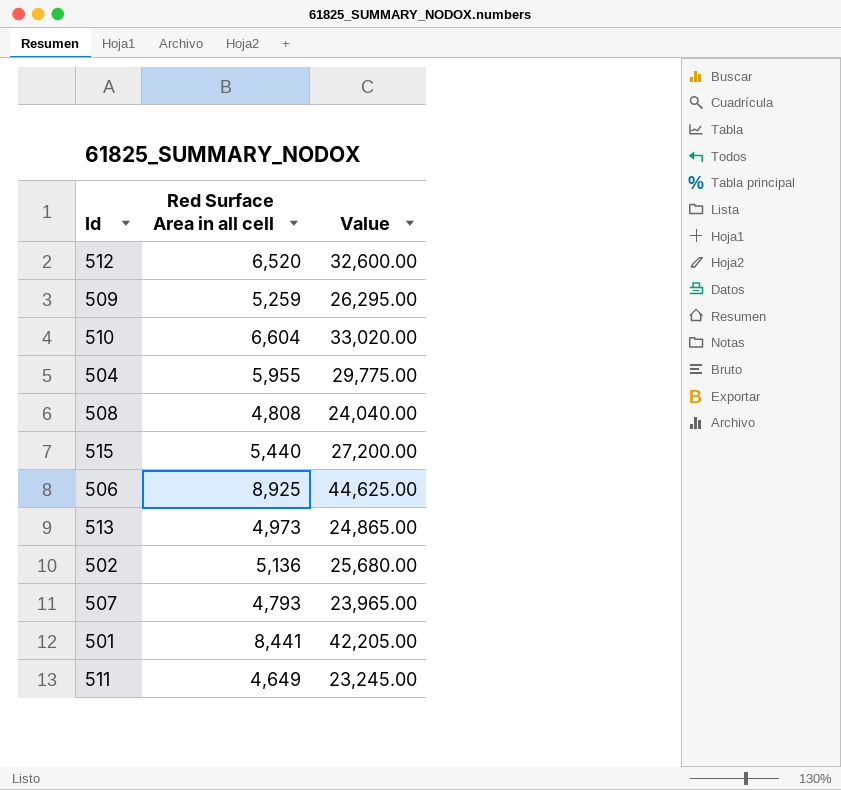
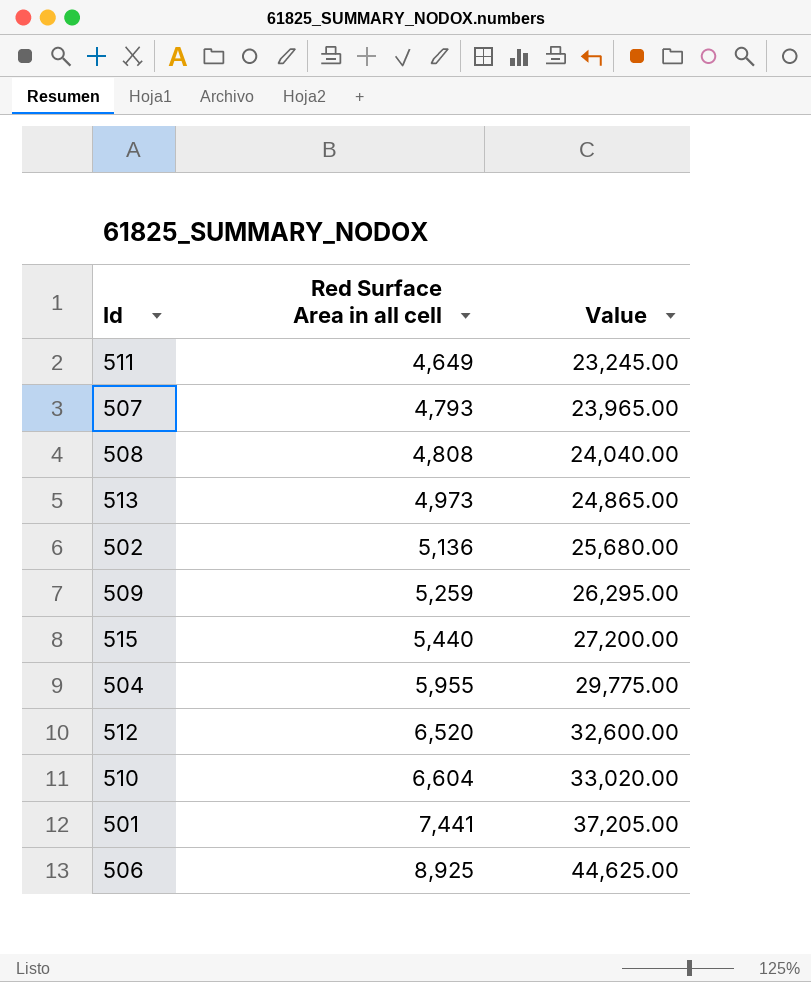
row order: none -> Red Surface Area in all cell ascending
501 | Red Surface Area in all cell: 8,441 -> 7,441
501 | Value: 42,205.00 -> 37,205.00

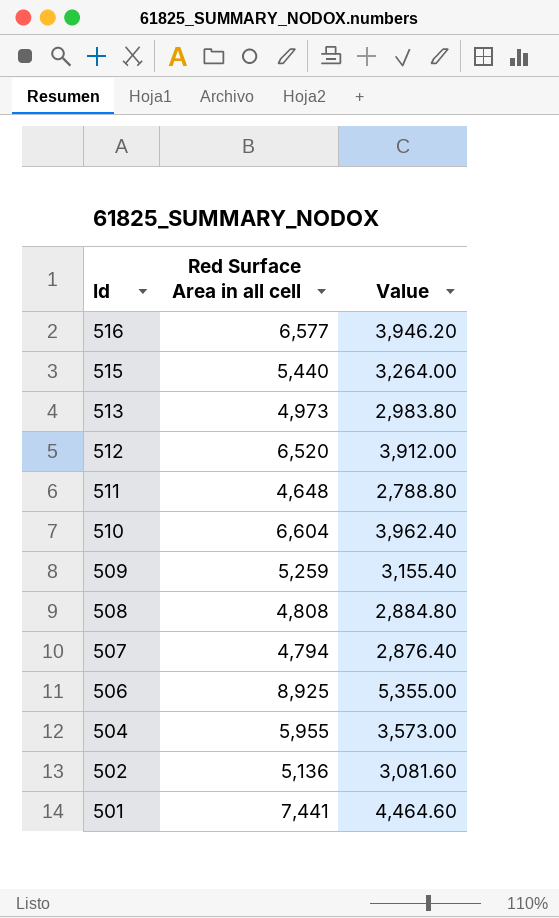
row order: Red Surface Area in all cell ascending -> Id descending
column Value | formula: [Red Surface Area in all cell] * 5 -> [Red Surface Area in all cell] * 0.6
row 516: none -> 6,577 | 3,946.20
511 | Red Surface Area in all cell: 4,649 -> 4,648
507 | Red Surface Area in all cell: 4,793 -> 4,794

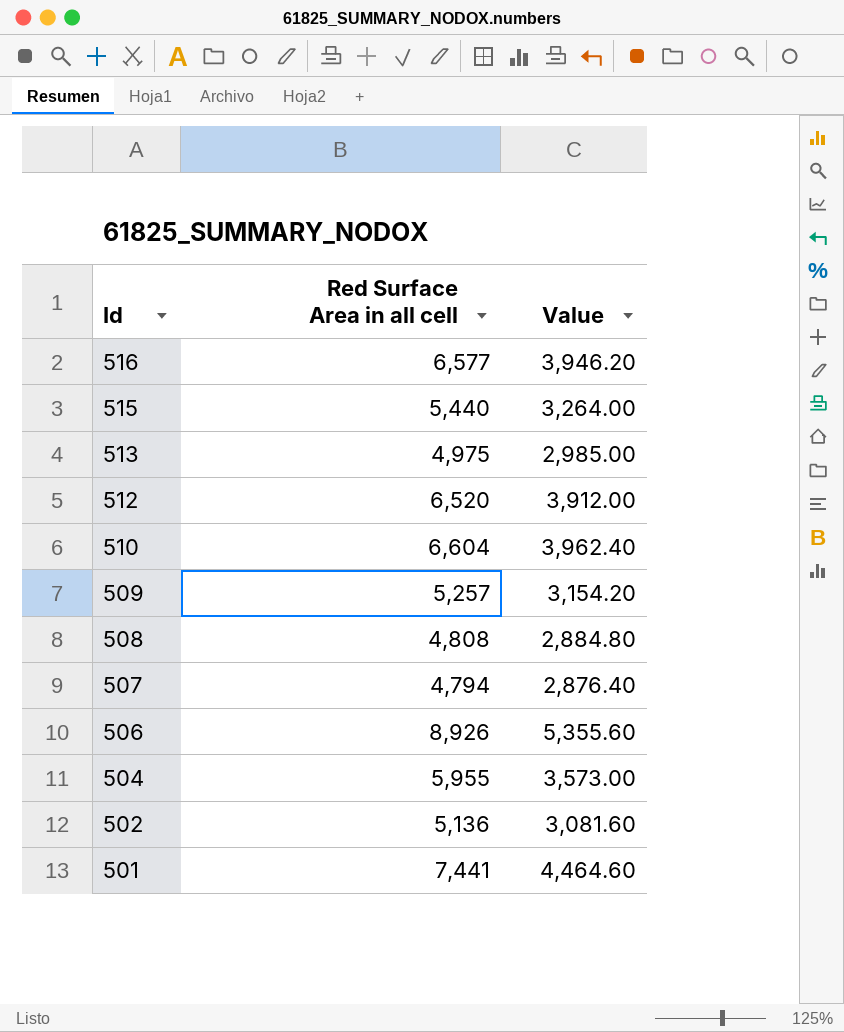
row 511: 4,648 | 2,788.80 -> none
513 | Red Surface Area in all cell: 4,973 -> 4,975
513 | Value: 2,983.80 -> 2,985.00
509 | Red Surface Area in all cell: 5,259 -> 5,257
509 | Value: 3,155.40 -> 3,154.20
506 | Red Surface Area in all cell: 8,925 -> 8,926
506 | Value: 5,355.00 -> 5,355.60

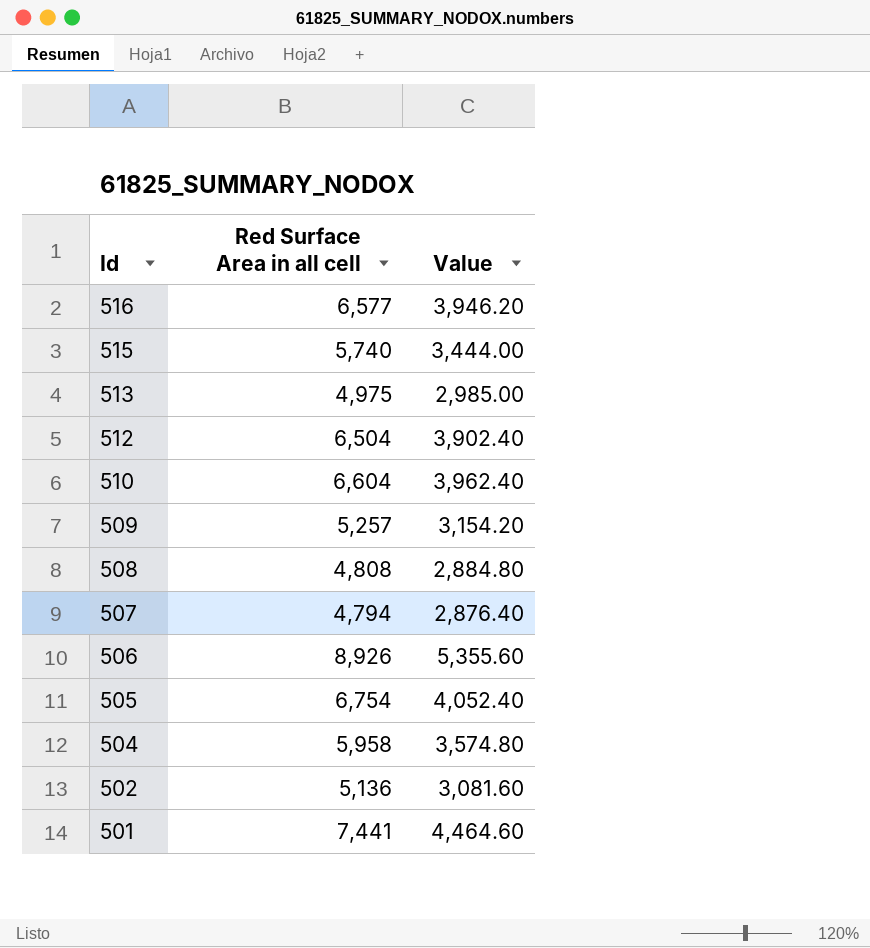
515 | Red Surface Area in all cell: 5,440 -> 5,740
515 | Value: 3,264.00 -> 3,444.00
512 | Red Surface Area in all cell: 6,520 -> 6,504
512 | Value: 3,912.00 -> 3,902.40
row 505: none -> 6,754 | 4,052.40
504 | Red Surface Area in all cell: 5,955 -> 5,958
504 | Value: 3,573.00 -> 3,574.80

